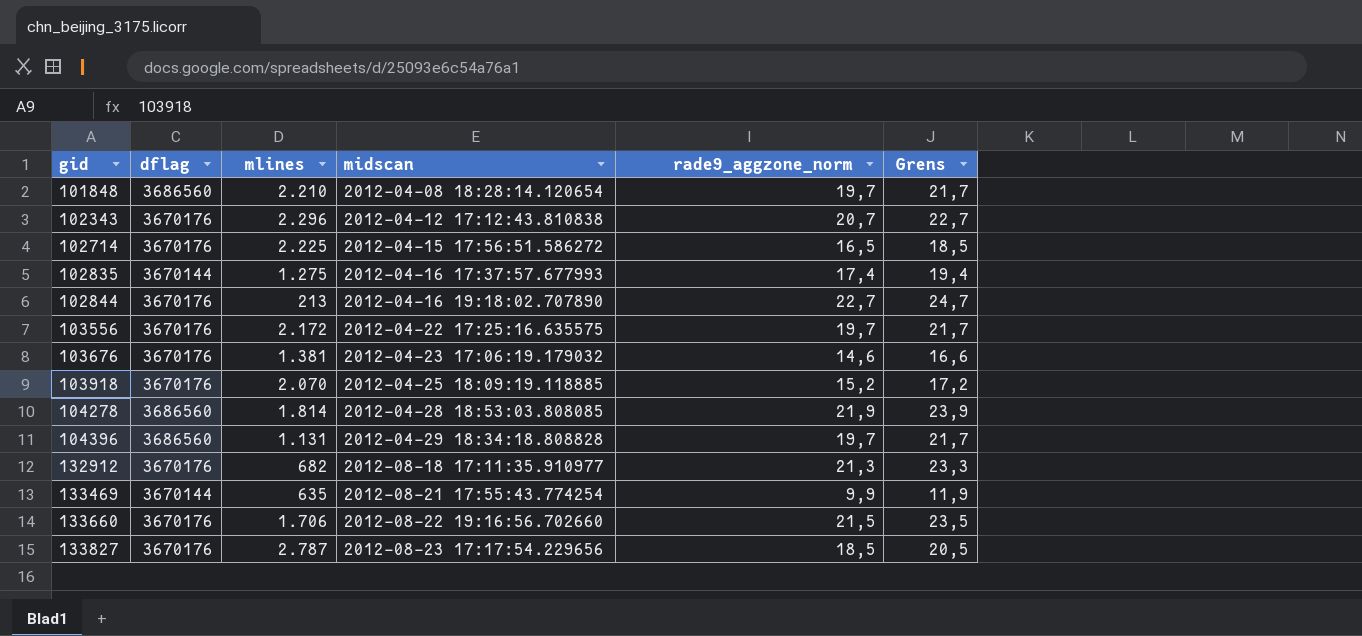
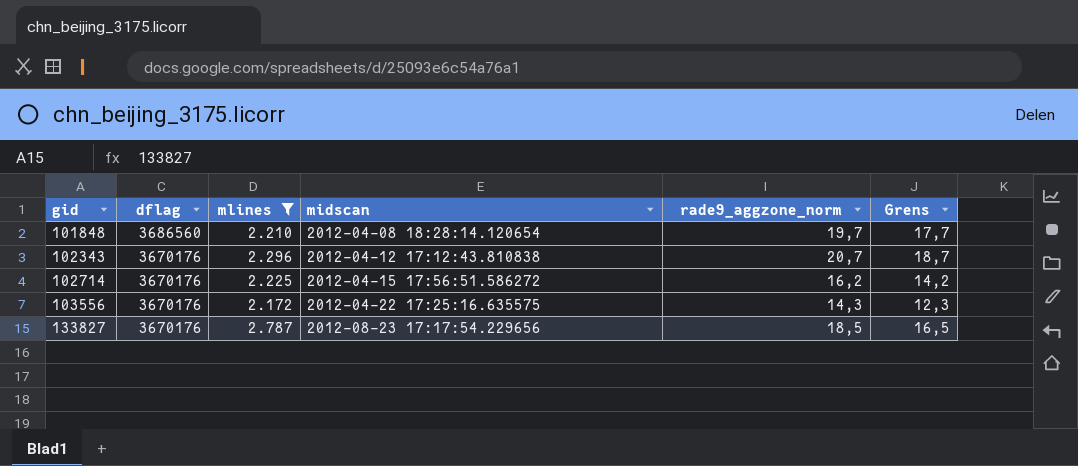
filter: none -> mlines >= 2.172
column Grens | formula: [rade9_aggzone_norm] + 2 -> [rade9_aggzone_norm] - 2
102714 | rade9_aggzone_norm: 16,5 -> 16,2
103556 | rade9_aggzone_norm: 19,7 -> 14,3

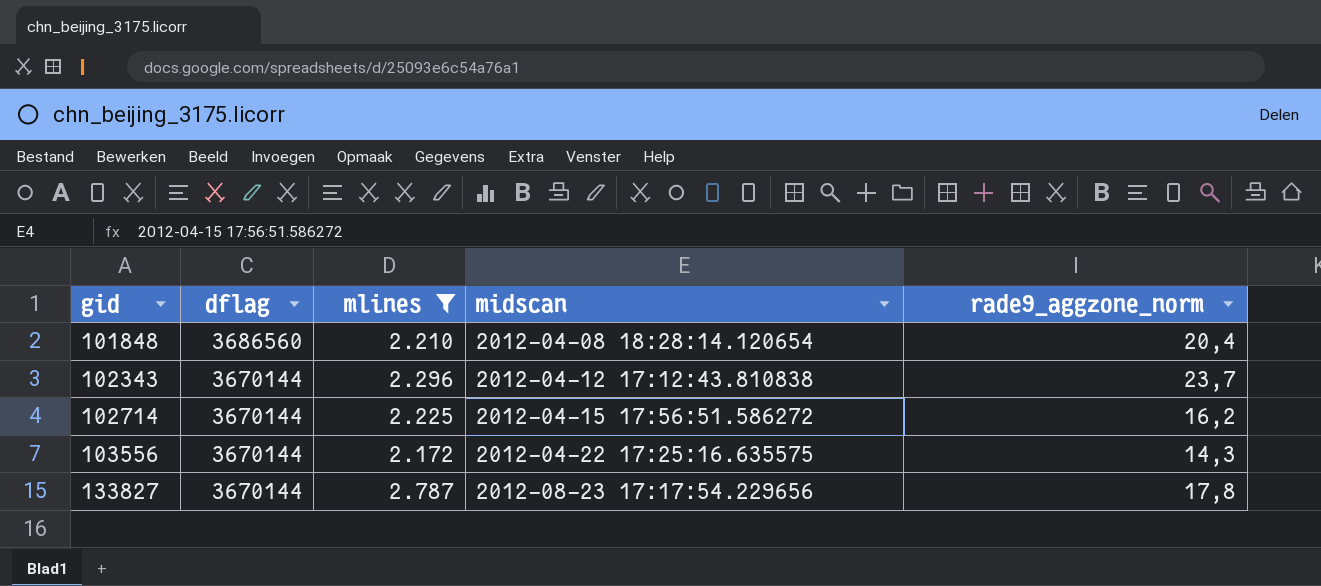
column Grens | formula: [rade9_aggzone_norm] - 2 -> none
101848 | rade9_aggzone_norm: 19,7 -> 20,4
102343 | dflag: 3670176 -> 3670144
102343 | rade9_aggzone_norm: 20,7 -> 23,7
102714 | dflag: 3670176 -> 3670144
103556 | dflag: 3670176 -> 3670144
133827 | dflag: 3670176 -> 3670144
133827 | rade9_aggzone_norm: 18,5 -> 17,8

